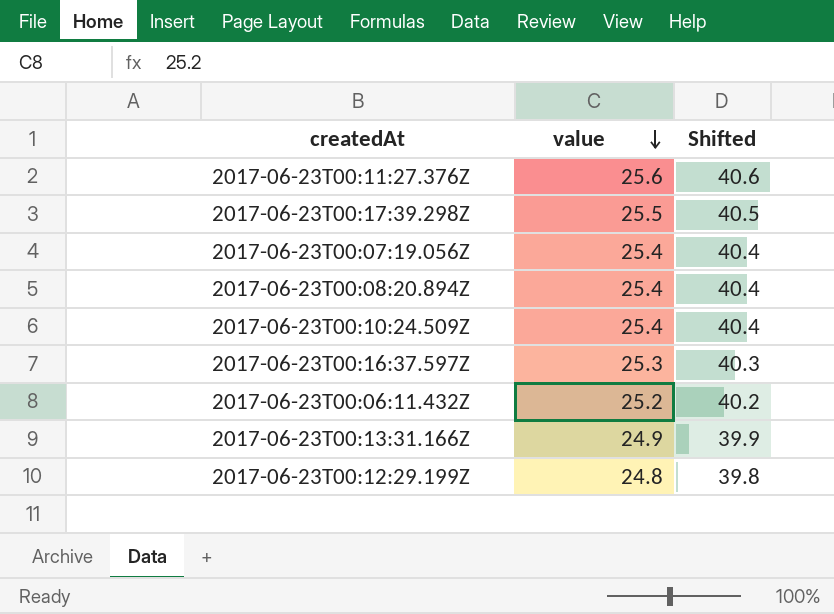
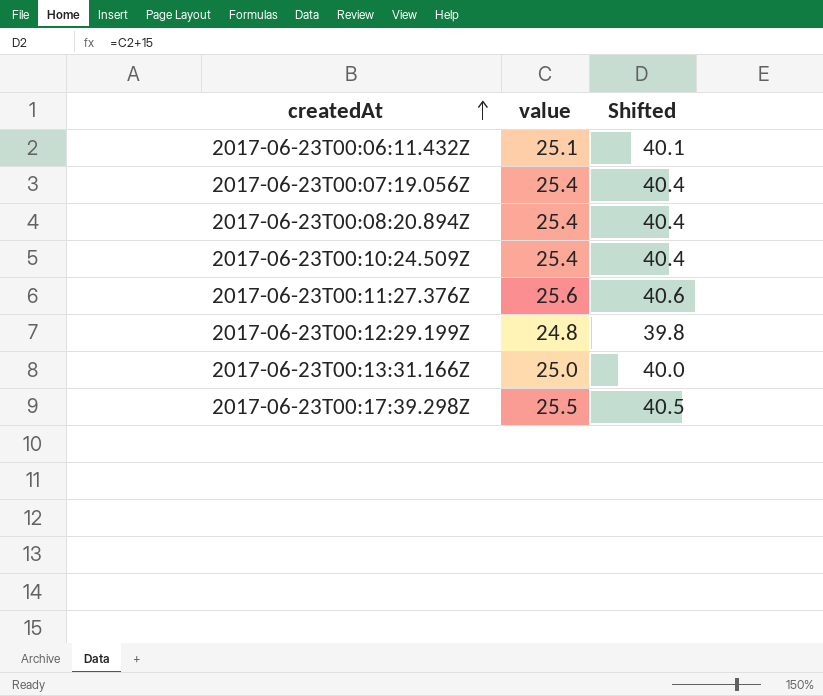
row order: value descending -> createdAt ascending
row 2017-06-23T00:16:37.597Z: 25.3 | 40.3 -> none
2017-06-23T00:06:11.432Z | value: 25.2 -> 25.1
2017-06-23T00:06:11.432Z | Shifted: 40.2 -> 40.1
2017-06-23T00:13:31.166Z | value: 24.9 -> 25.0
2017-06-23T00:13:31.166Z | Shifted: 39.9 -> 40.0

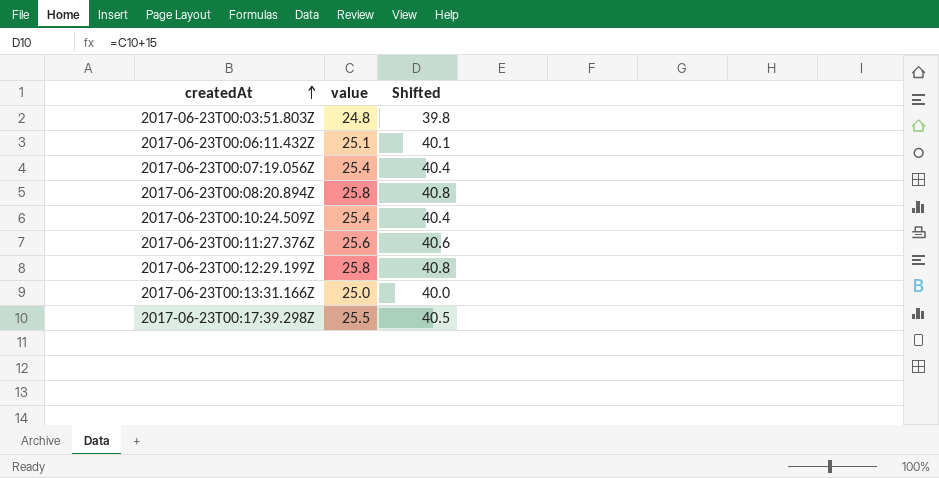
row 2017-06-23T00:03:51.803Z: none -> 24.8 | 39.8
2017-06-23T00:08:20.894Z | value: 25.4 -> 25.8
2017-06-23T00:08:20.894Z | Shifted: 40.4 -> 40.8
2017-06-23T00:12:29.199Z | value: 24.8 -> 25.8
2017-06-23T00:12:29.199Z | Shifted: 39.8 -> 40.8

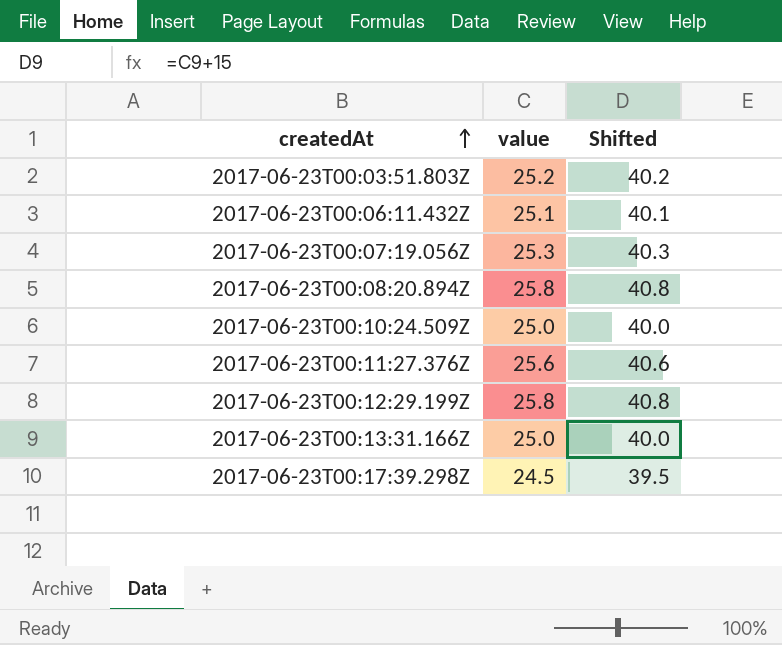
2017-06-23T00:03:51.803Z | value: 24.8 -> 25.2
2017-06-23T00:03:51.803Z | Shifted: 39.8 -> 40.2
2017-06-23T00:07:19.056Z | value: 25.4 -> 25.3
2017-06-23T00:07:19.056Z | Shifted: 40.4 -> 40.3
2017-06-23T00:10:24.509Z | value: 25.4 -> 25.0
2017-06-23T00:10:24.509Z | Shifted: 40.4 -> 40.0
2017-06-23T00:17:39.298Z | value: 25.5 -> 24.5
2017-06-23T00:17:39.298Z | Shifted: 40.5 -> 39.5

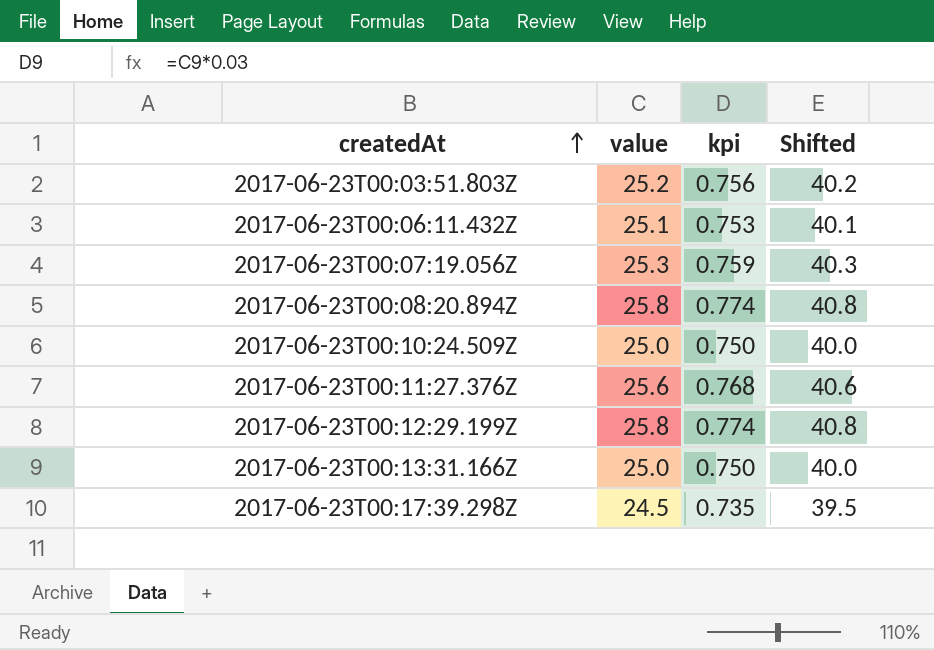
column kpi | formula: none -> [value] * 0.03

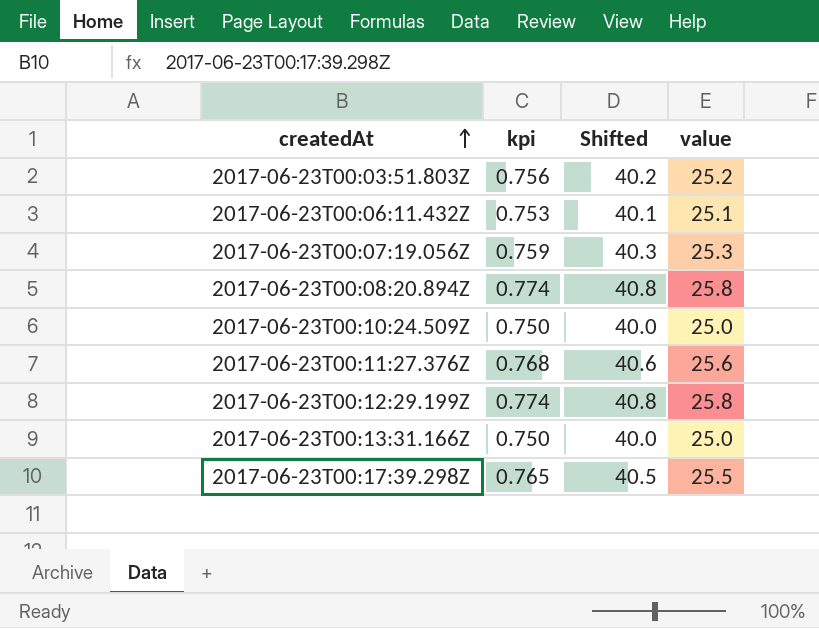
column value | position: 2 -> 4
2017-06-23T00:17:39.298Z | kpi: 0.735 -> 0.765
2017-06-23T00:17:39.298Z | Shifted: 39.5 -> 40.5
2017-06-23T00:17:39.298Z | value: 24.5 -> 25.5

